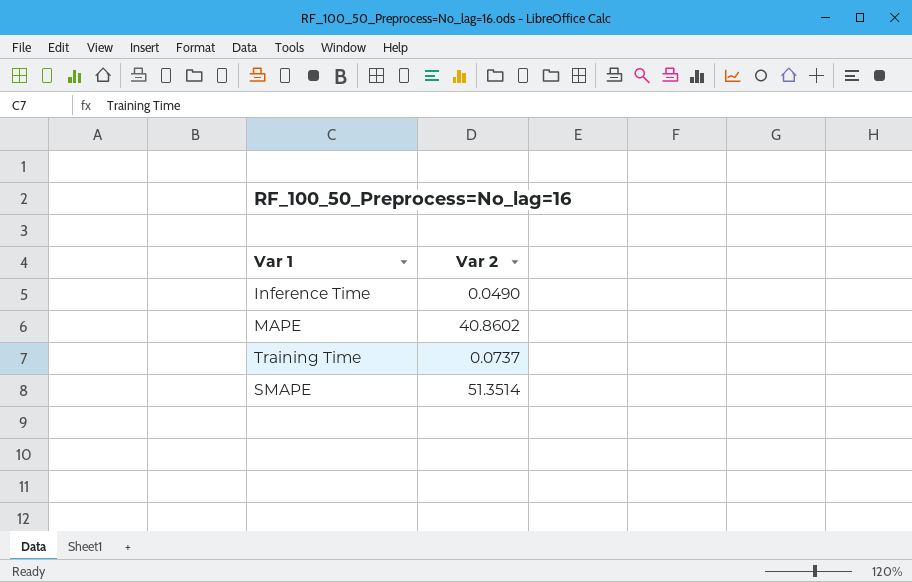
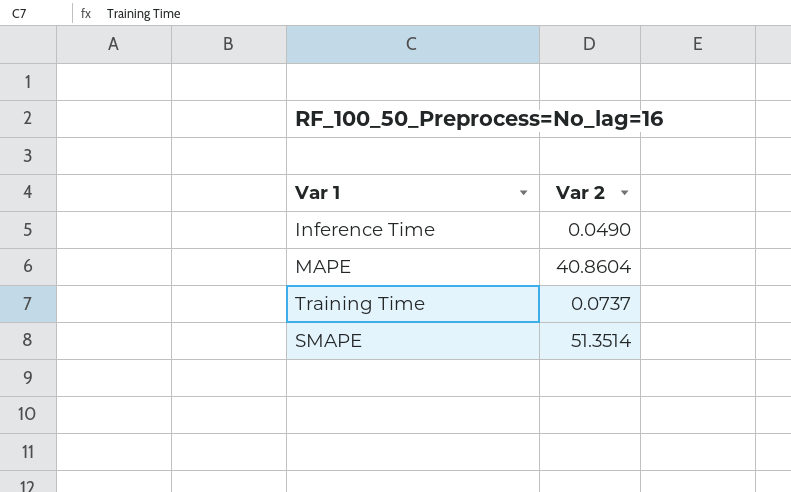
MAPE | Var 2: 40.8602 -> 40.8604

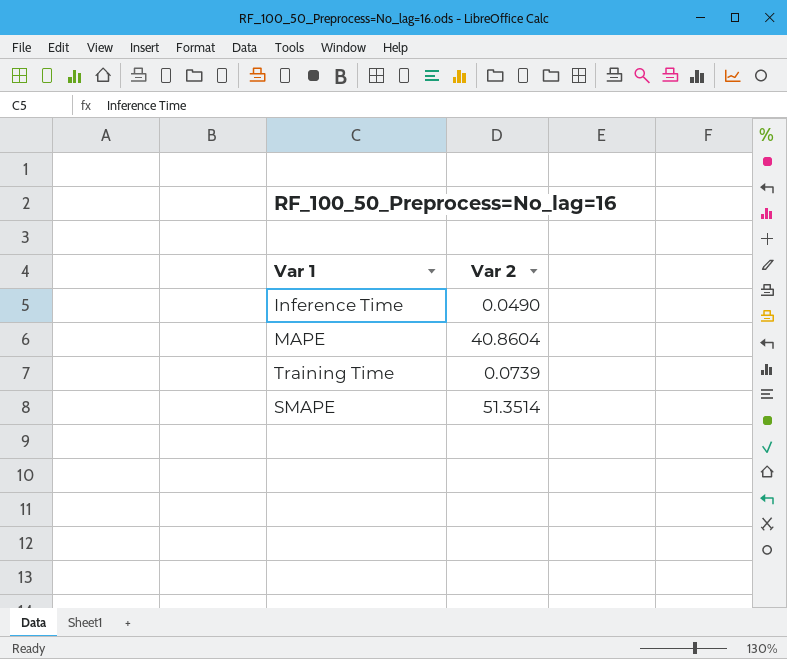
Training Time | Var 2: 0.0737 -> 0.0739

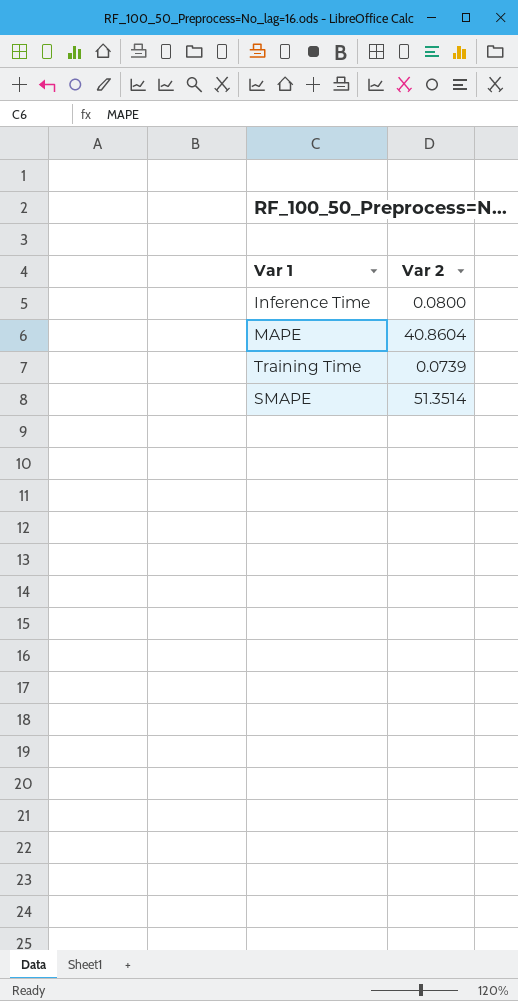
Inference Time | Var 2: 0.0490 -> 0.0800

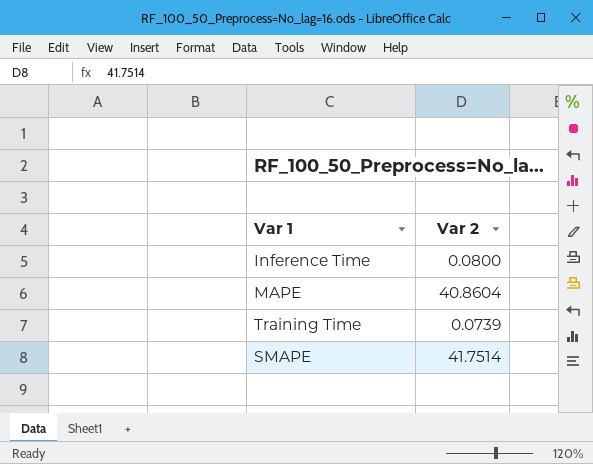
SMAPE | Var 2: 51.3514 -> 41.7514

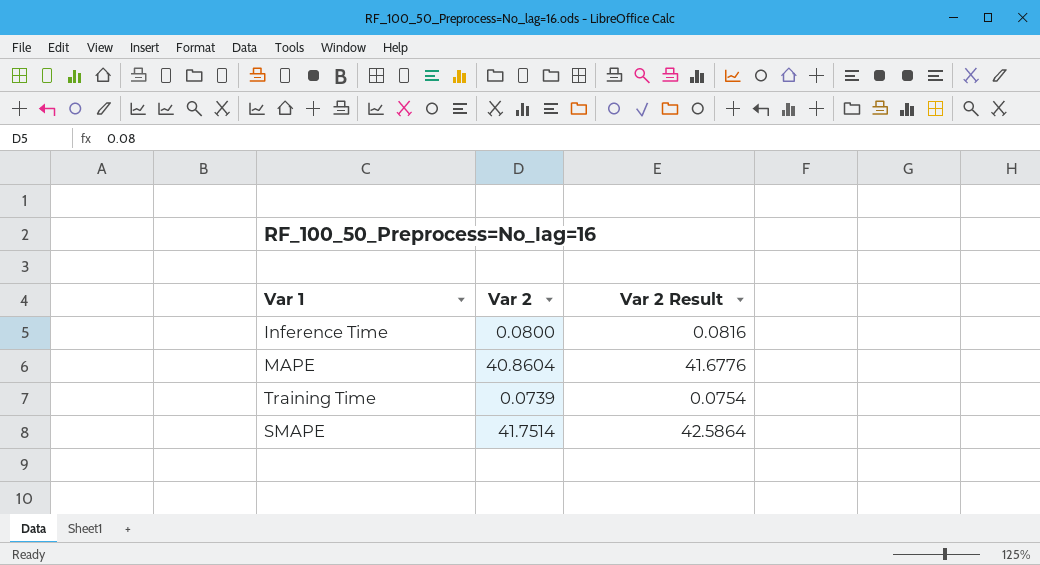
column Var 2 Result | formula: none -> [Var 2] * 1.02

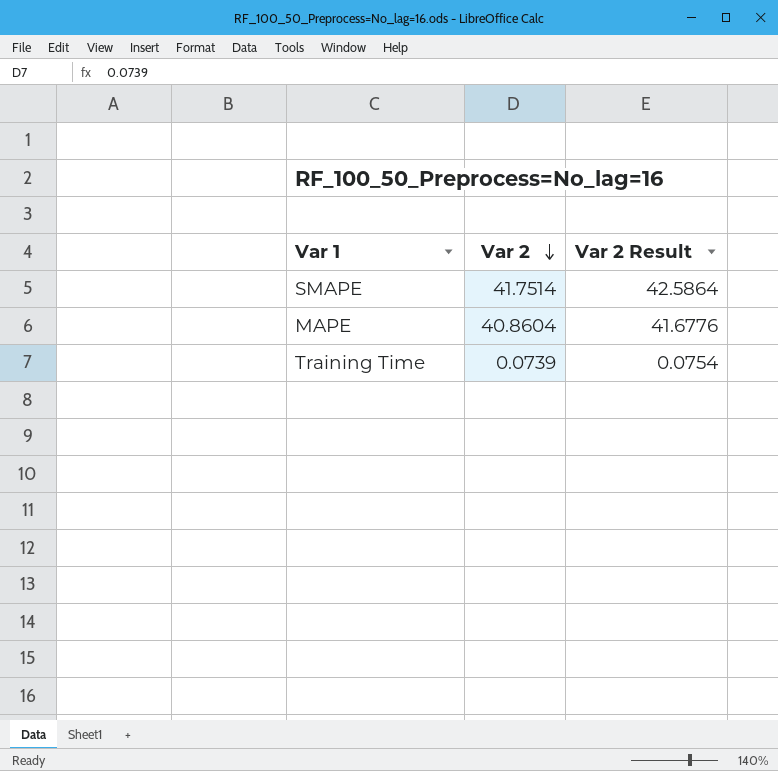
row order: none -> Var 2 descending
row Inference Time: 0.0800 | 0.0816 -> none

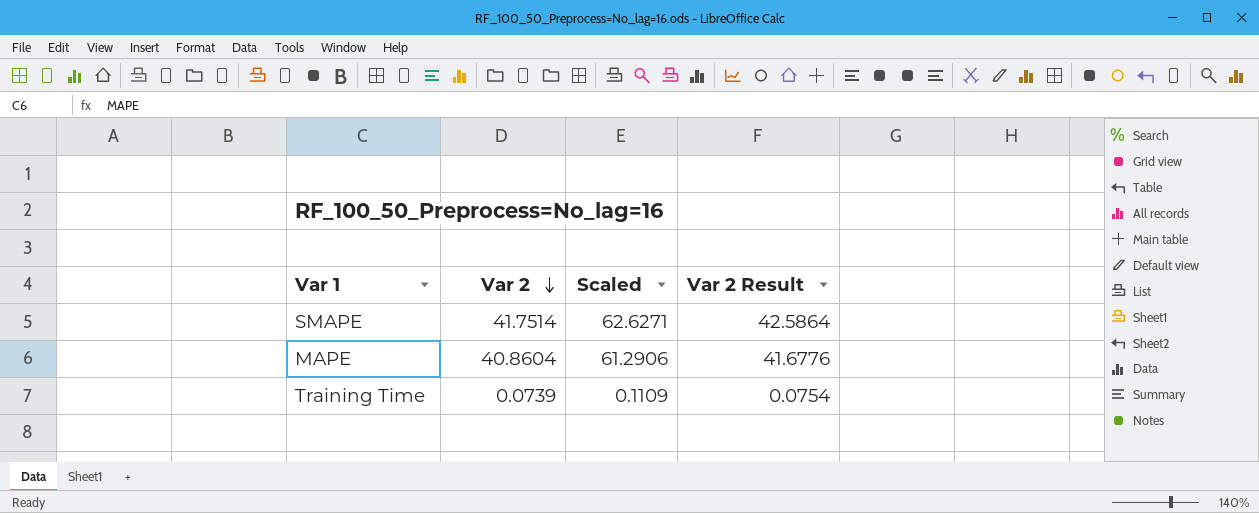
column Scaled | formula: none -> [Var 2] * 1.5

